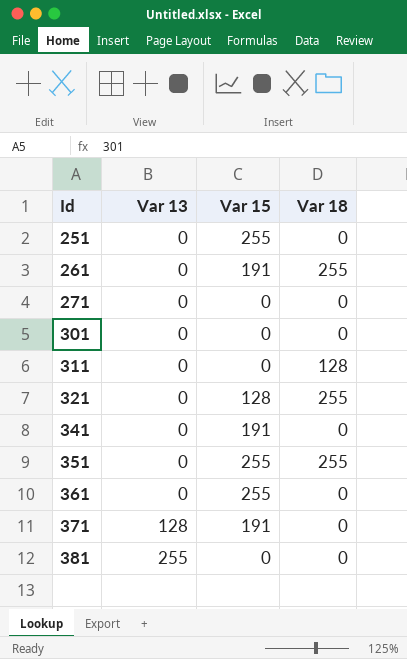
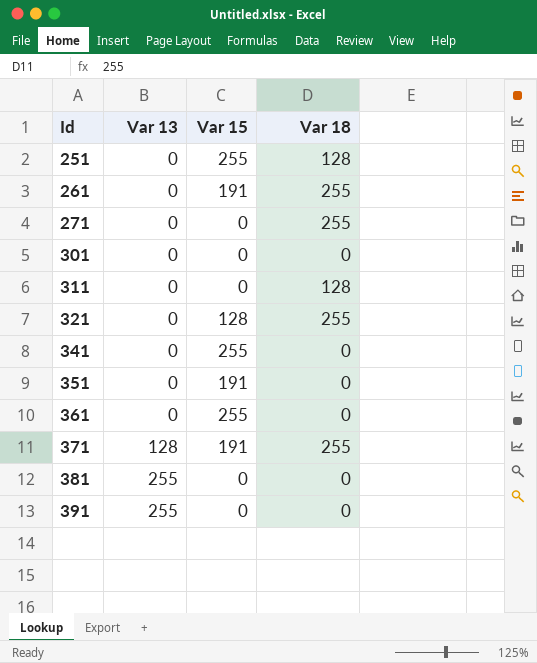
251 | Var 18: 0 -> 128
271 | Var 18: 0 -> 255
341 | Var 15: 191 -> 255
351 | Var 15: 255 -> 191
351 | Var 18: 255 -> 0
371 | Var 18: 0 -> 255
row 391: none -> 255 | 0 | 0

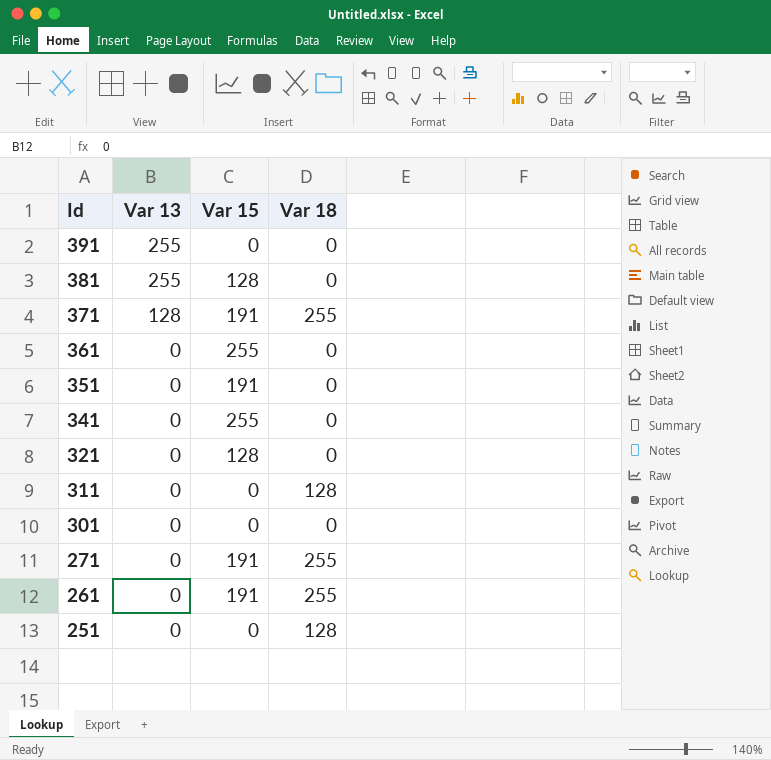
row order: Id ascending -> Id descending
381 | Var 15: 0 -> 128
321 | Var 18: 255 -> 0
271 | Var 15: 0 -> 191
251 | Var 15: 255 -> 0

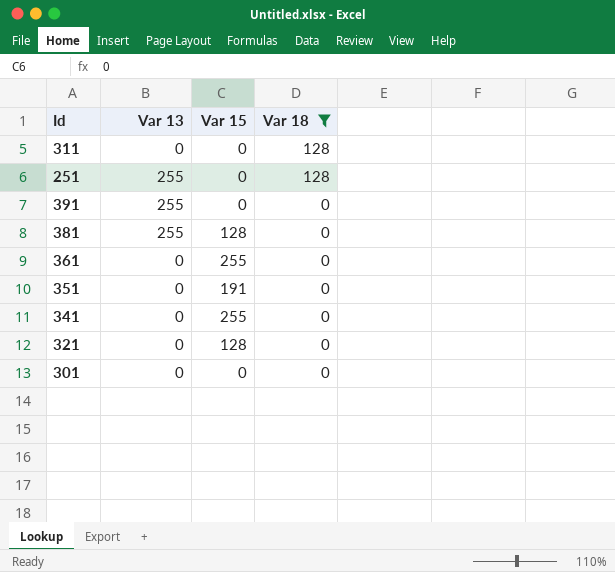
filter: none -> Var 18 != 255
row order: Id descending -> Var 18 descending
251 | Var 13: 0 -> 255

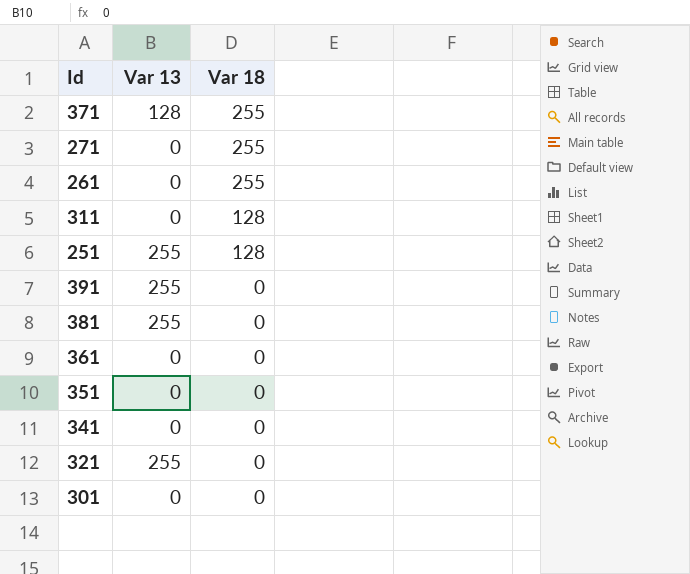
filter: Var 18 != 255 -> none
column Var 15 | position: 3 -> none
321 | Var 13: 0 -> 255

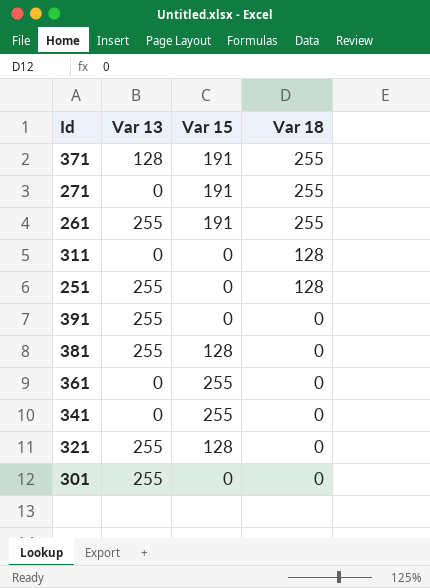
column Var 15 | position: none -> 3
row 351: 0 | 0 -> none
261 | Var 13: 0 -> 255
301 | Var 13: 0 -> 255

